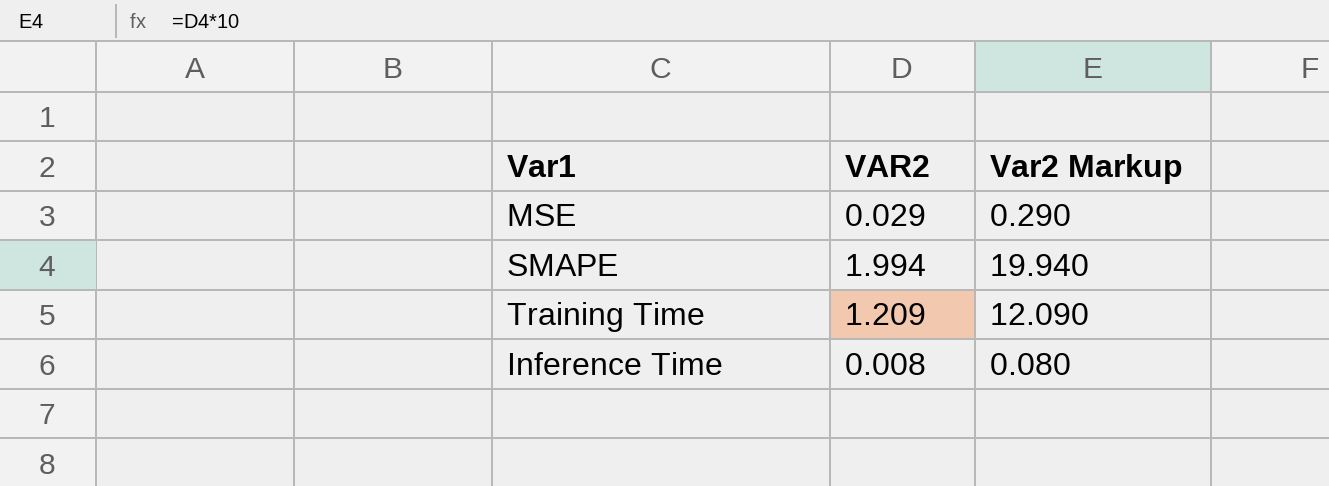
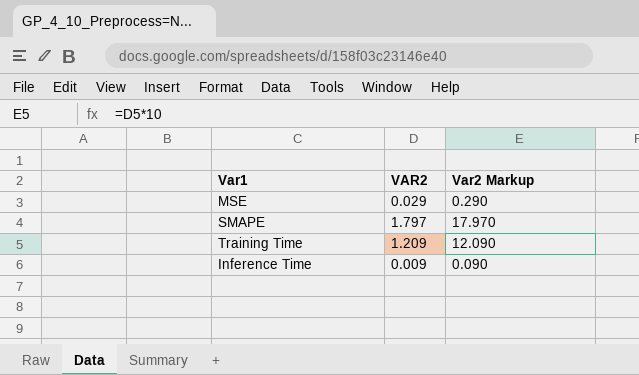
SMAPE | VAR2: 1.994 -> 1.797
SMAPE | Var2 Markup: 19.940 -> 17.970
Inference Time | VAR2: 0.008 -> 0.009
Inference Time | Var2 Markup: 0.080 -> 0.090

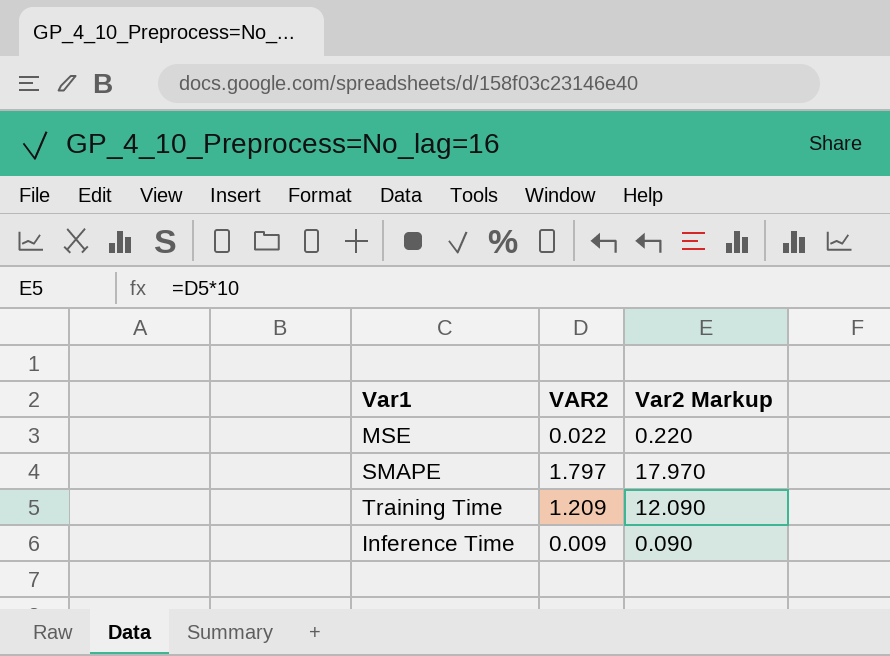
MSE | VAR2: 0.029 -> 0.022
MSE | Var2 Markup: 0.290 -> 0.220

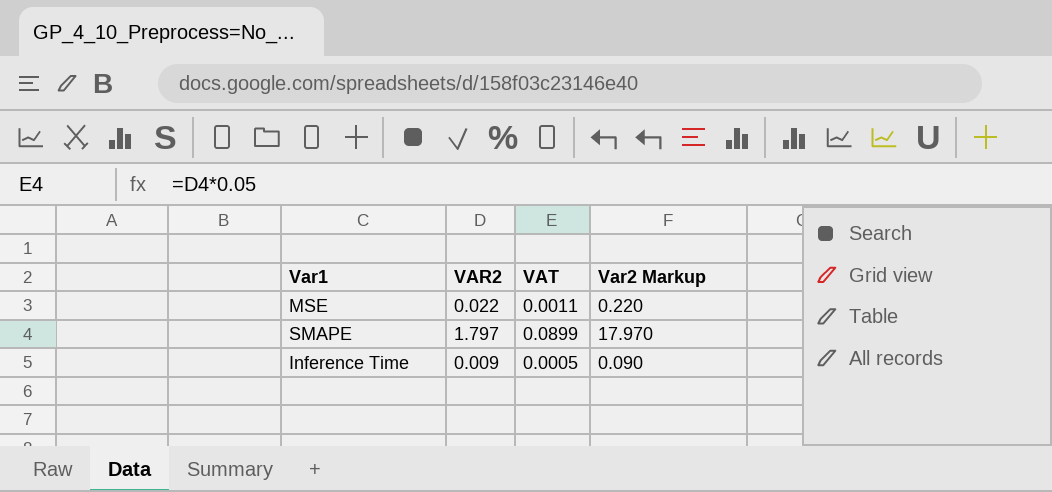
column VAT | formula: none -> [VAR2] * 0.05
row Training Time: 1.209 | 12.090 -> none

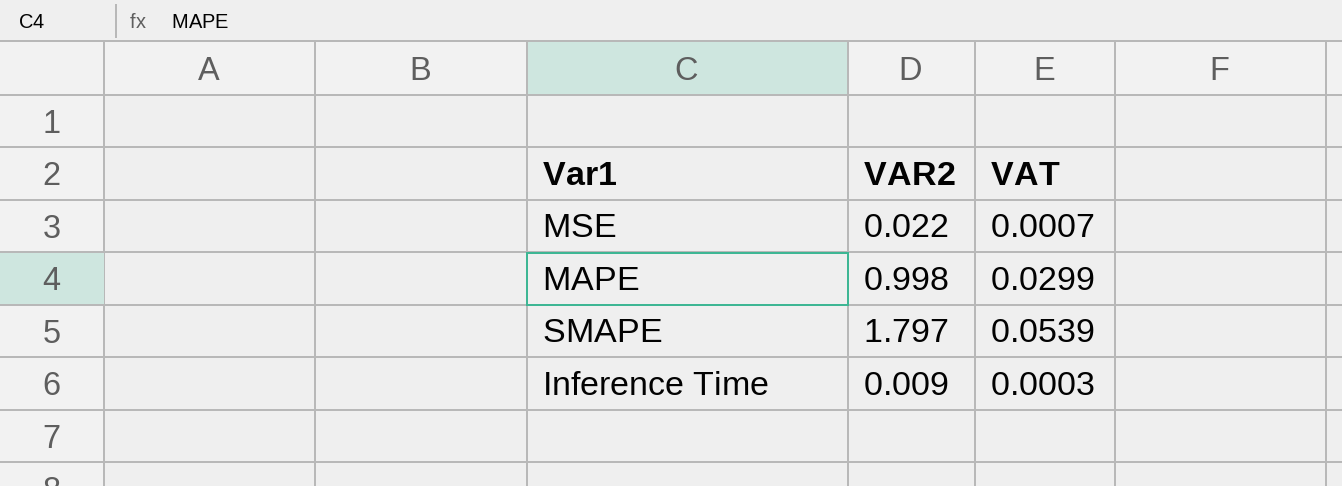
column Var2 Markup | formula: [VAR2] * 10 -> none
column VAT | formula: [VAR2] * 0.05 -> [VAR2] * 0.03
row MAPE: none -> 0.998 | 0.0299

